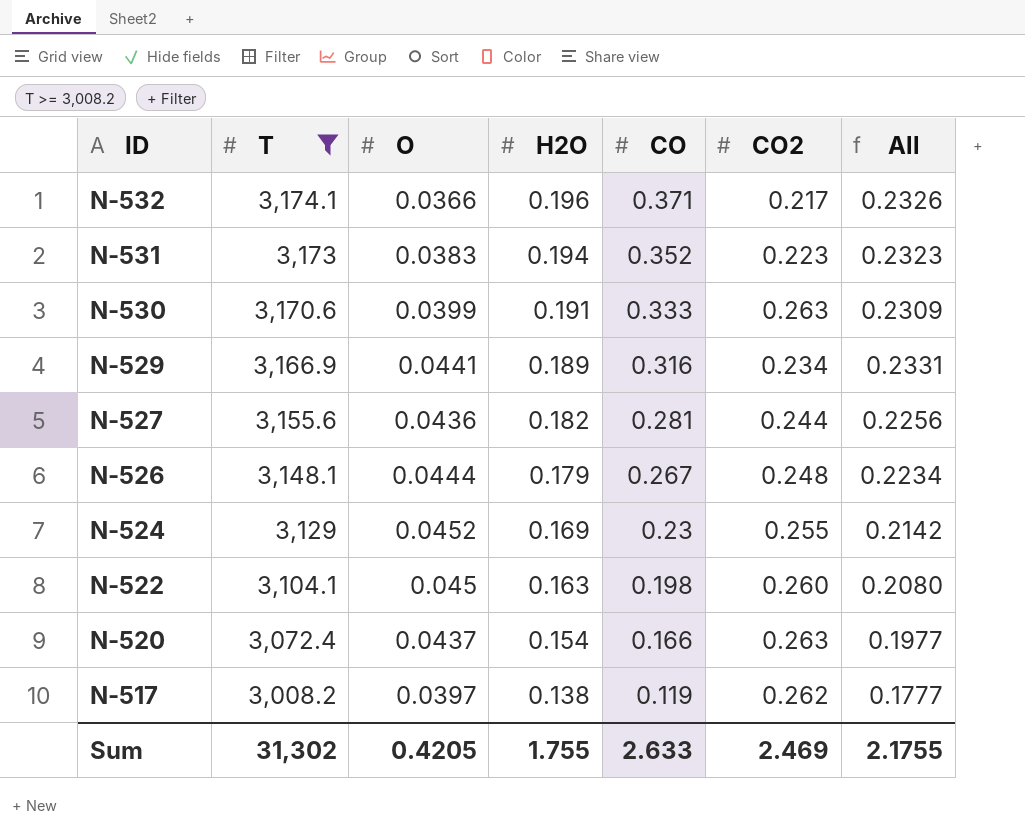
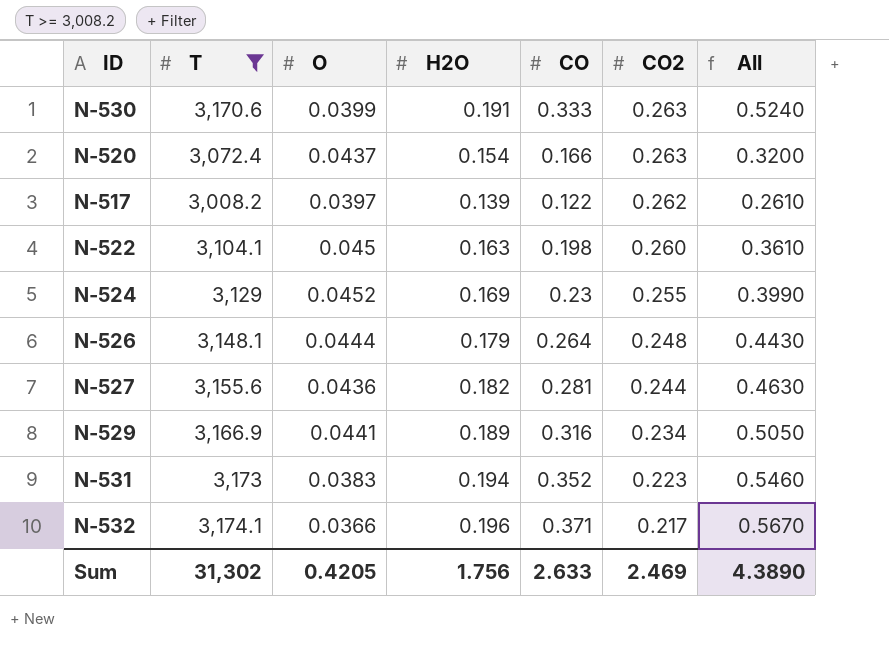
row order: ID descending -> CO2 descending
column All | formula: [O] + [H2O] -> [H2O] + [CO]
N-517 | H2O: 0.138 -> 0.139
N-517 | CO: 0.119 -> 0.122
N-526 | CO: 0.267 -> 0.264
Sum | H2O: 1.755 -> 1.756
Sum | All: 2.1755 -> 4.3890

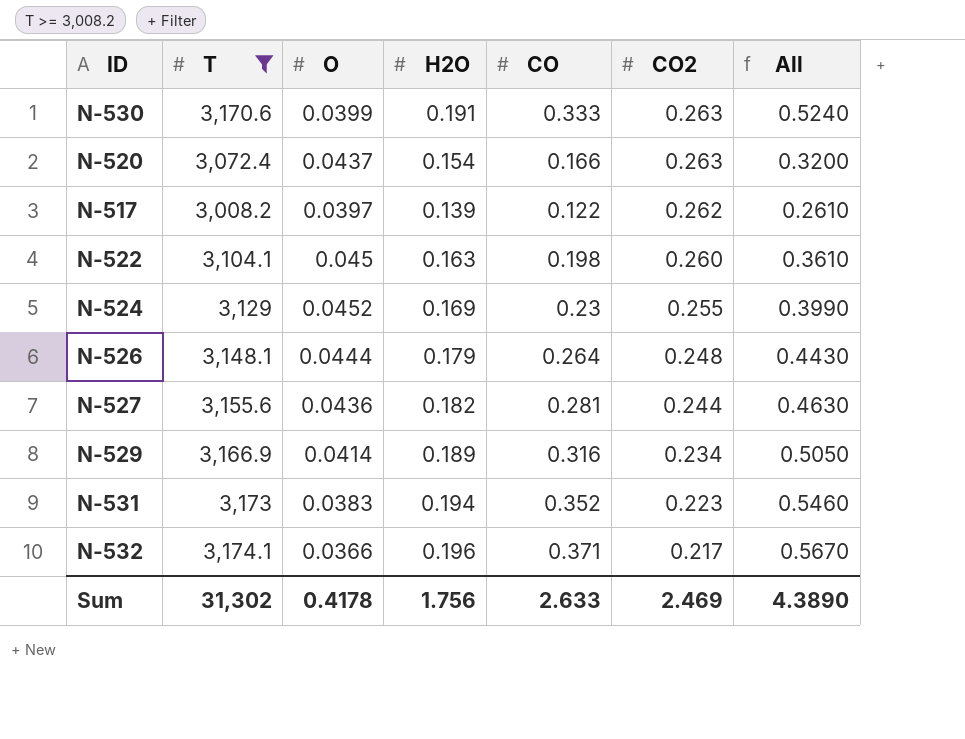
N-529 | O: 0.0441 -> 0.0414
Sum | O: 0.4205 -> 0.4178

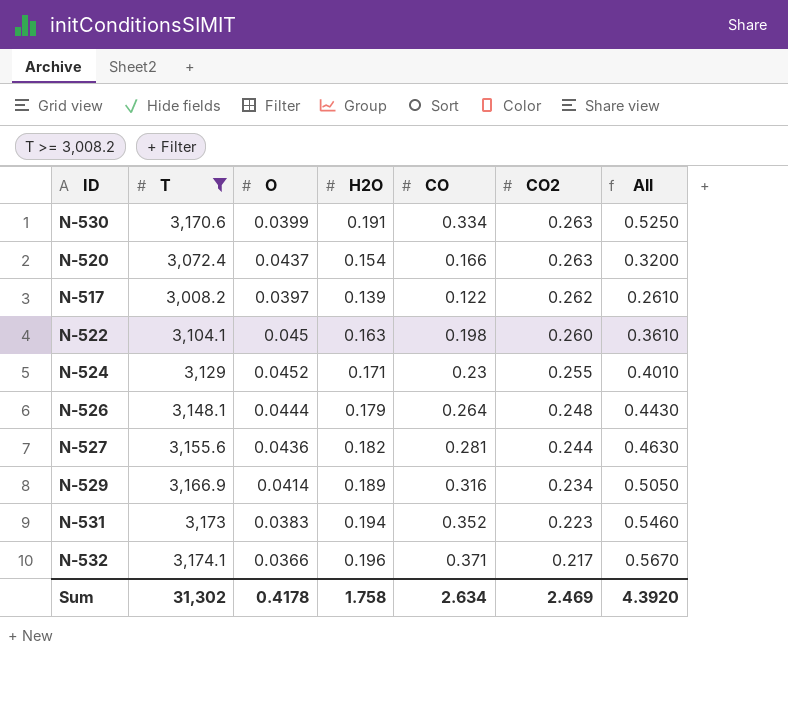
N-530 | CO: 0.333 -> 0.334
N-530 | All: 0.5240 -> 0.5250
N-524 | H2O: 0.169 -> 0.171
N-524 | All: 0.3990 -> 0.4010
Sum | H2O: 1.756 -> 1.758
Sum | CO: 2.633 -> 2.634
Sum | All: 4.3890 -> 4.3920

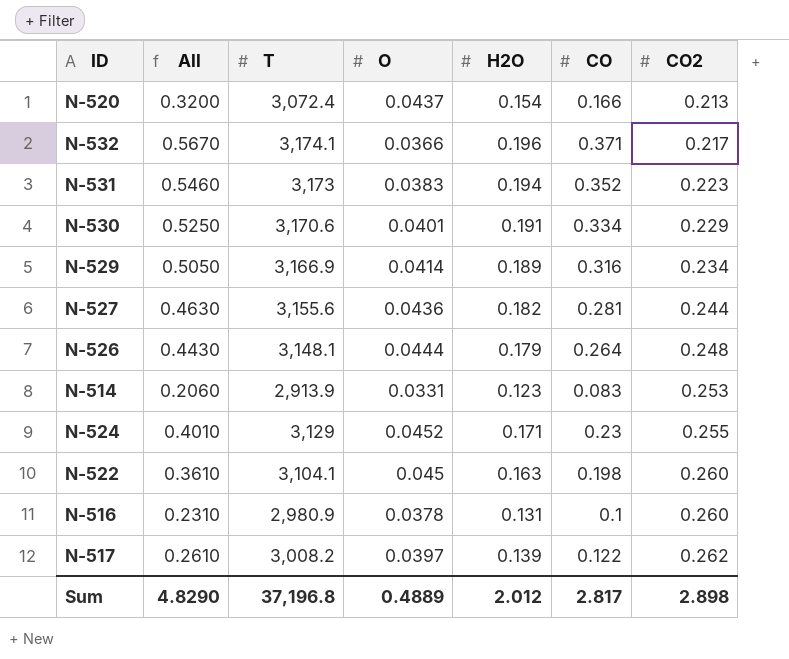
filter: T >= 3,008.2 -> none
row order: CO2 descending -> CO2 ascending
column All | position: 7 -> 2
N-520 | CO2: 0.263 -> 0.213
N-530 | O: 0.0399 -> 0.0401
N-530 | CO2: 0.263 -> 0.229
Sum | All: 4.3920 -> 4.8290
Sum | T: 31,302 -> 37,196.8
Sum | O: 0.4178 -> 0.4889
Sum | H2O: 1.758 -> 2.012
Sum | CO: 2.634 -> 2.817
Sum | CO2: 2.469 -> 2.898

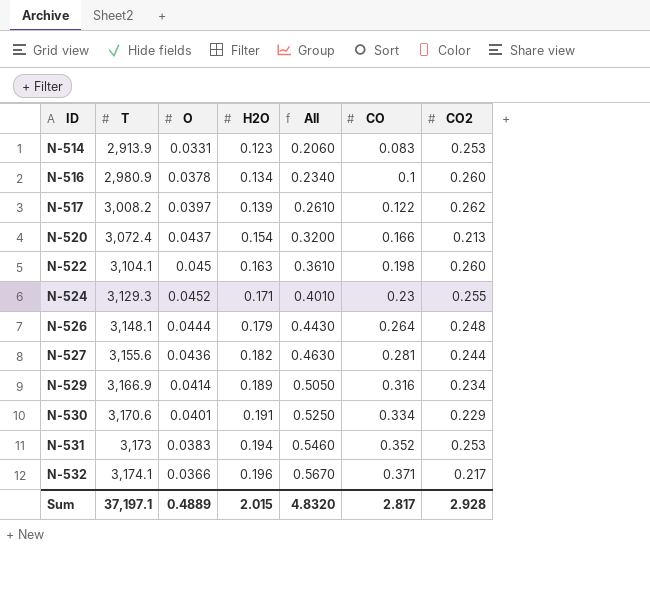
row order: CO2 ascending -> ID ascending
column All | position: 2 -> 5
N-516 | H2O: 0.131 -> 0.134
N-516 | All: 0.2310 -> 0.2340
N-524 | T: 3,129 -> 3,129.3
N-531 | CO2: 0.223 -> 0.253
Sum | T: 37,196.8 -> 37,197.1
Sum | H2O: 2.012 -> 2.015
Sum | All: 4.8290 -> 4.8320
Sum | CO2: 2.898 -> 2.928

